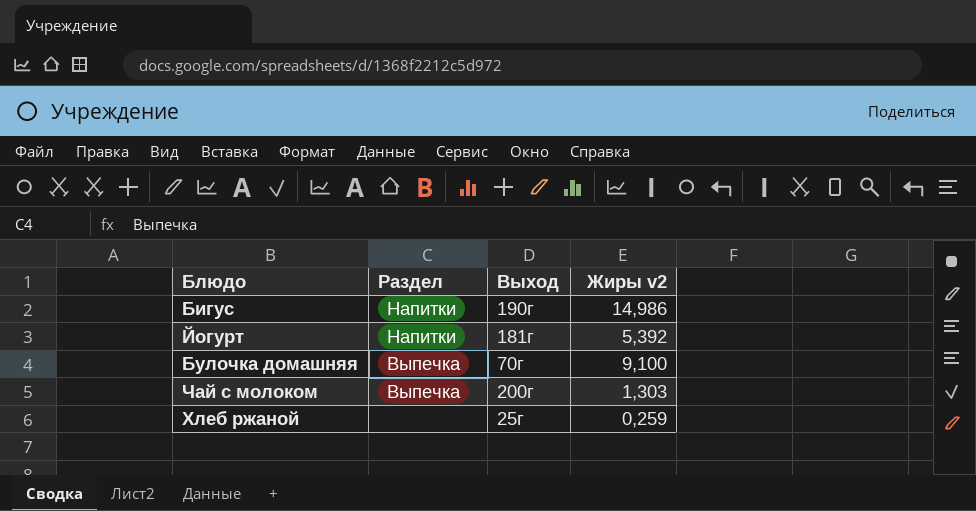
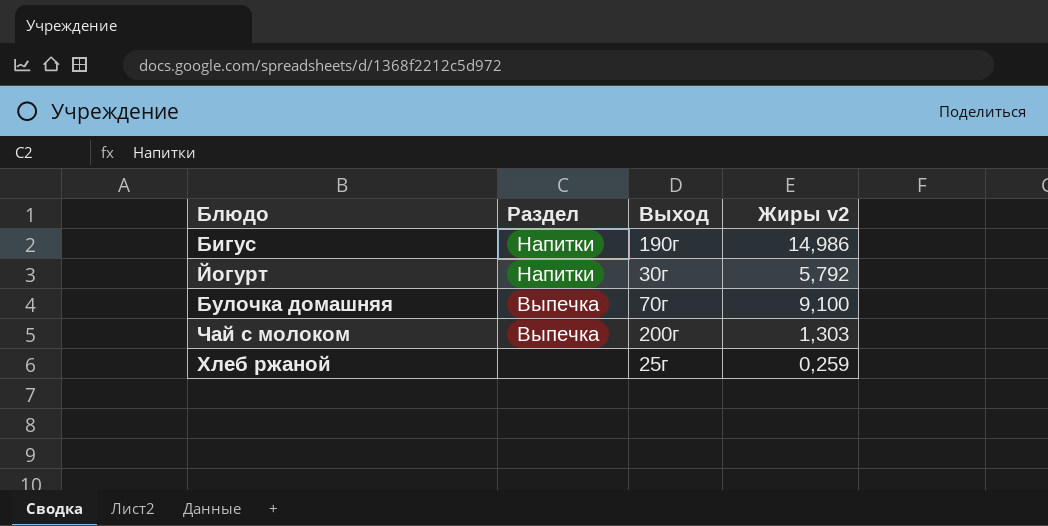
Йогурт | Выход: 181г -> 30г
Йогурт | Жиры v2: 5,392 -> 5,792

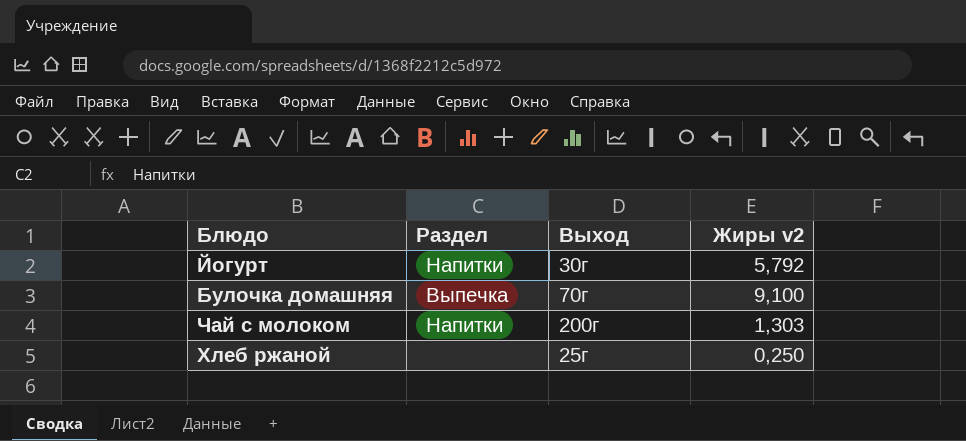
row Бигус: Напитки | 190г | 14,986 -> none
Чай с молоком | Раздел: Выпечка -> Напитки
Хлеб ржаной | Жиры v2: 0,259 -> 0,250

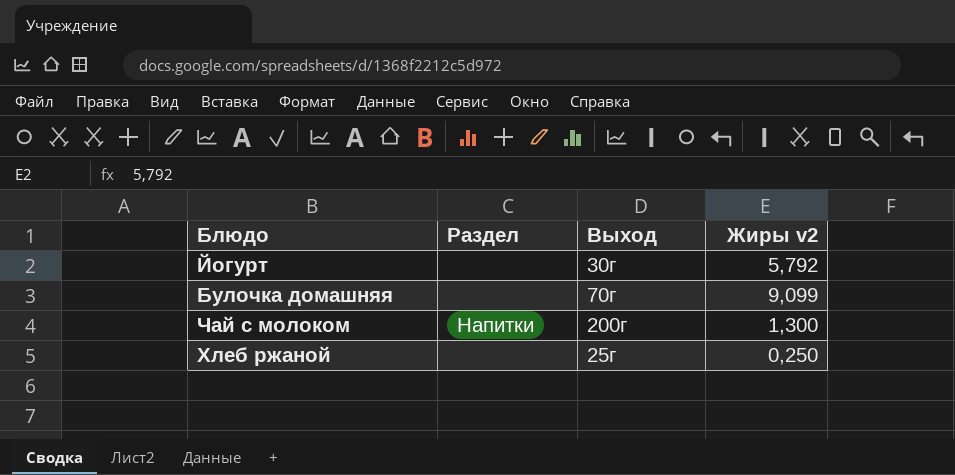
Йогурт | Раздел: Напитки -> none
Булочка домашняя | Раздел: Выпечка -> none
Булочка домашняя | Жиры v2: 9,100 -> 9,099
Чай с молоком | Жиры v2: 1,303 -> 1,300

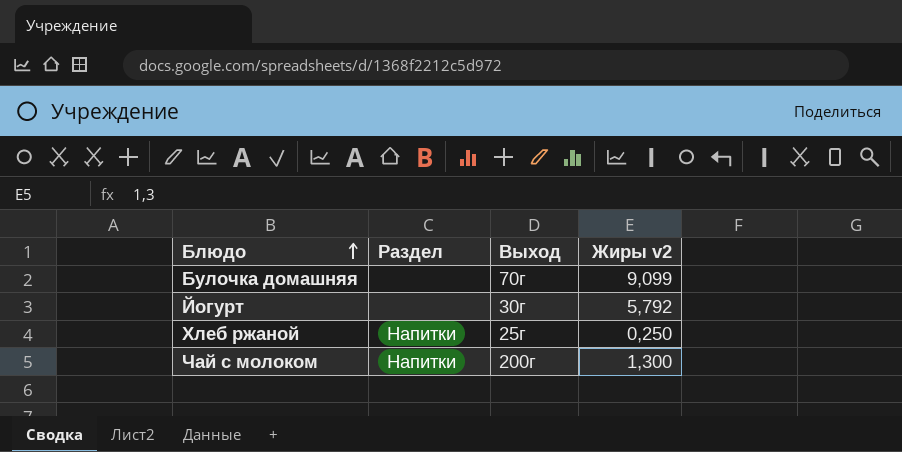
row order: none -> Блюдо ascending
Хлеб ржаной | Раздел: none -> Напитки

